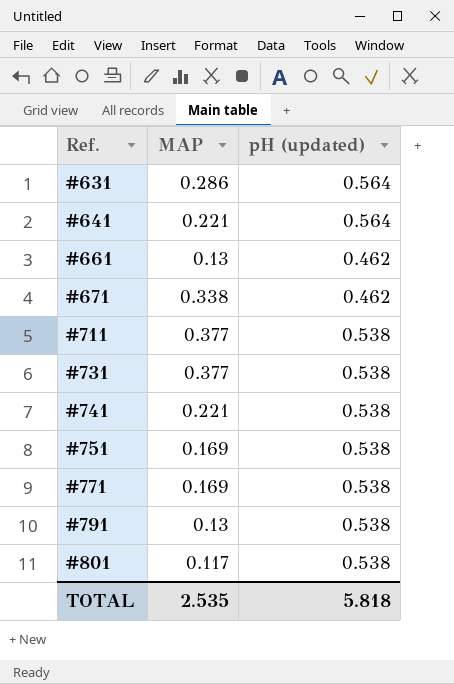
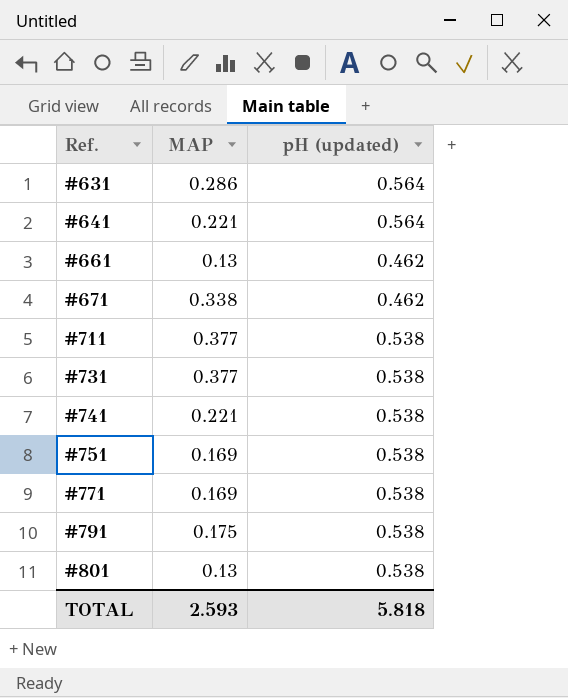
#791 | MAP: 0.13 -> 0.175
#801 | MAP: 0.117 -> 0.13
TOTAL | MAP: 2.535 -> 2.593

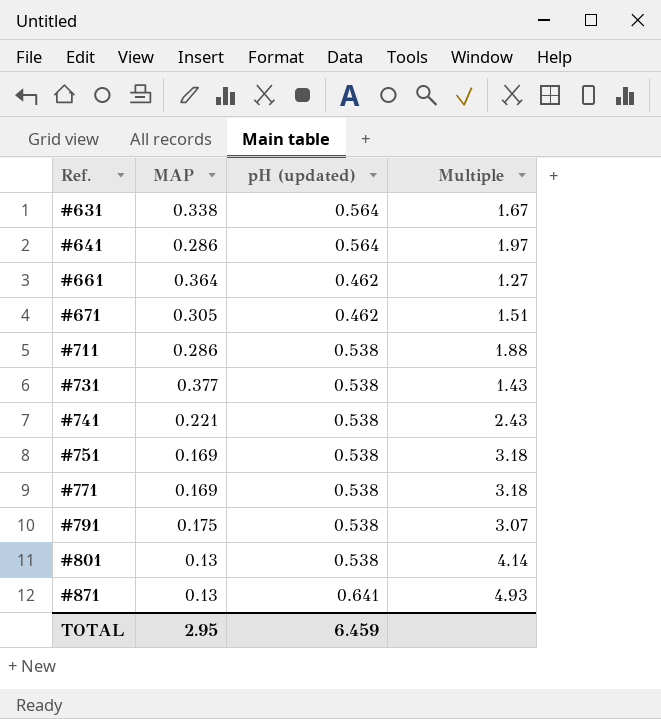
column Multiple | formula: none -> [pH (updated)] / [MAP]
#631 | MAP: 0.286 -> 0.338
#641 | MAP: 0.221 -> 0.286
#661 | MAP: 0.13 -> 0.364
#671 | MAP: 0.338 -> 0.305
#711 | MAP: 0.377 -> 0.286
row #871: none -> 0.13 | 0.641 | 4.93
TOTAL | MAP: 2.593 -> 2.95
TOTAL | pH (updated): 5.818 -> 6.459

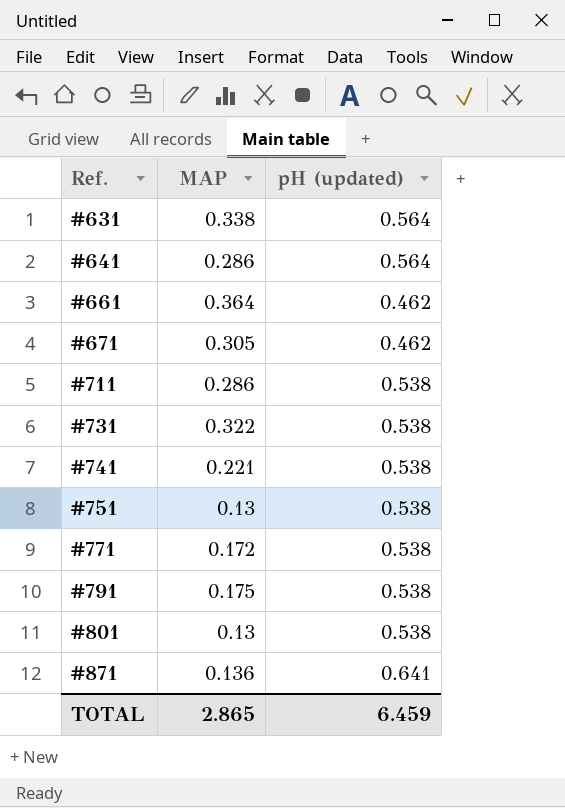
column Multiple | formula: [pH (updated)] / [MAP] -> none
#731 | MAP: 0.377 -> 0.322
#751 | MAP: 0.169 -> 0.13
#771 | MAP: 0.169 -> 0.172
#871 | MAP: 0.13 -> 0.136
TOTAL | MAP: 2.95 -> 2.865

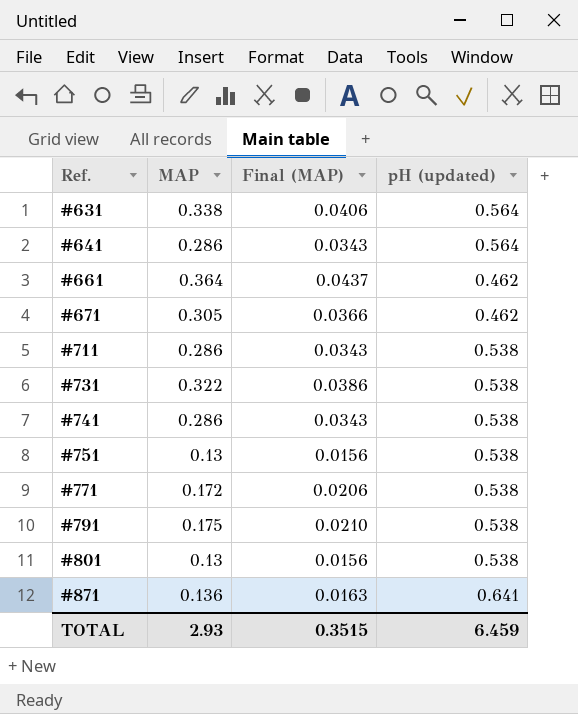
column Final (MAP) | formula: none -> [MAP] * 0.12
#741 | MAP: 0.221 -> 0.286
TOTAL | MAP: 2.865 -> 2.93

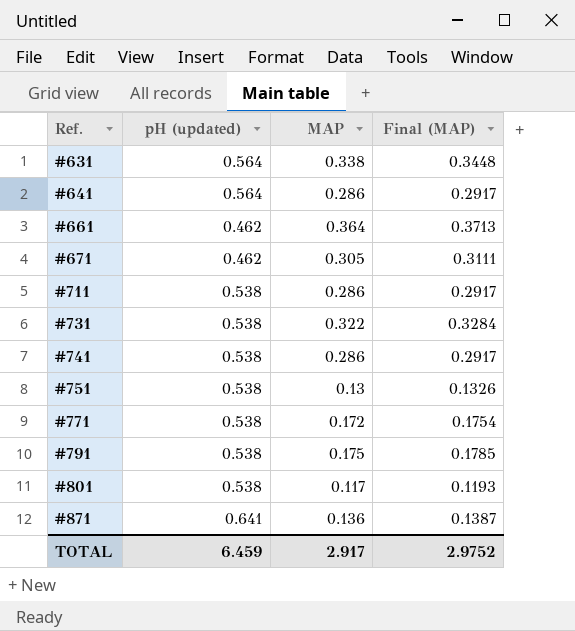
column pH (updated) | position: 4 -> 2
column Final (MAP) | formula: [MAP] * 0.12 -> [MAP] * 1.02
#801 | MAP: 0.13 -> 0.117
TOTAL | MAP: 2.93 -> 2.917
TOTAL | Final (MAP): 0.3515 -> 2.9752

